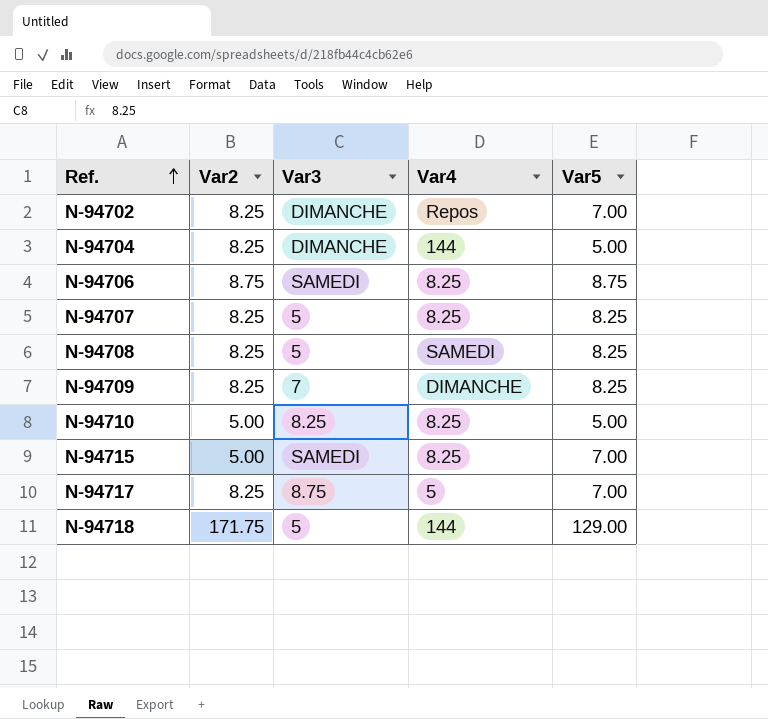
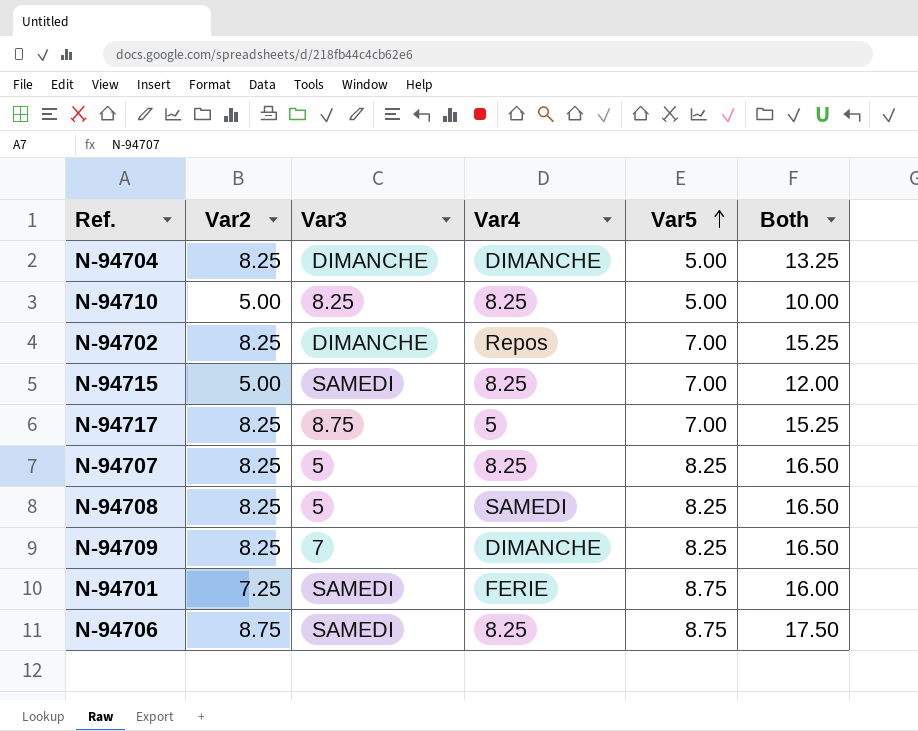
row order: Ref. ascending -> Var5 ascending
column Both | formula: none -> [Var2] + [Var5]
row N-94718: 171.75 | 5 | 144 | 129.00 -> none
N-94704 | Var4: 144 -> DIMANCHE
row N-94701: none -> 7.25 | SAMEDI | FERIE | 8.75 | 16.00

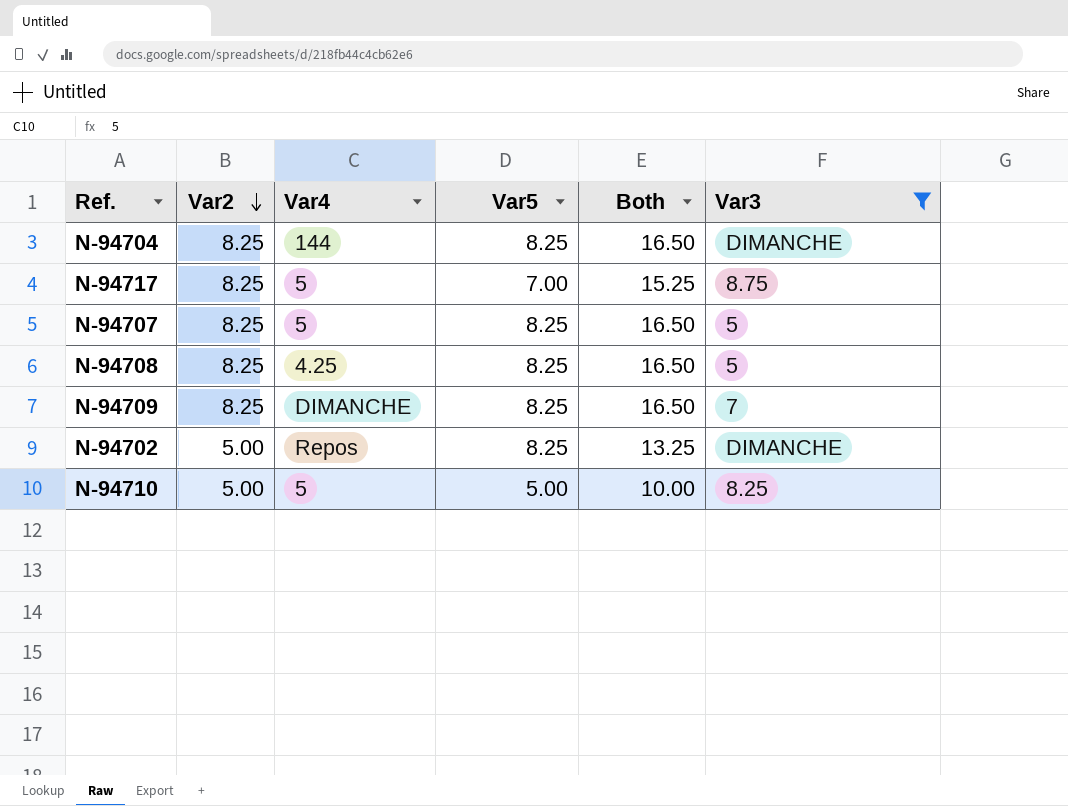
filter: none -> Var3 != SAMEDI
row order: Var5 ascending -> Var2 descending
column Var3 | position: 3 -> 6
N-94704 | Var4: DIMANCHE -> 144
N-94704 | Var5: 5.00 -> 8.25
N-94704 | Both: 13.25 -> 16.50
N-94707 | Var4: 8.25 -> 5
N-94708 | Var4: SAMEDI -> 4.25
N-94702 | Var2: 8.25 -> 5.00
N-94702 | Var5: 7.00 -> 8.25
N-94702 | Both: 15.25 -> 13.25
N-94710 | Var4: 8.25 -> 5

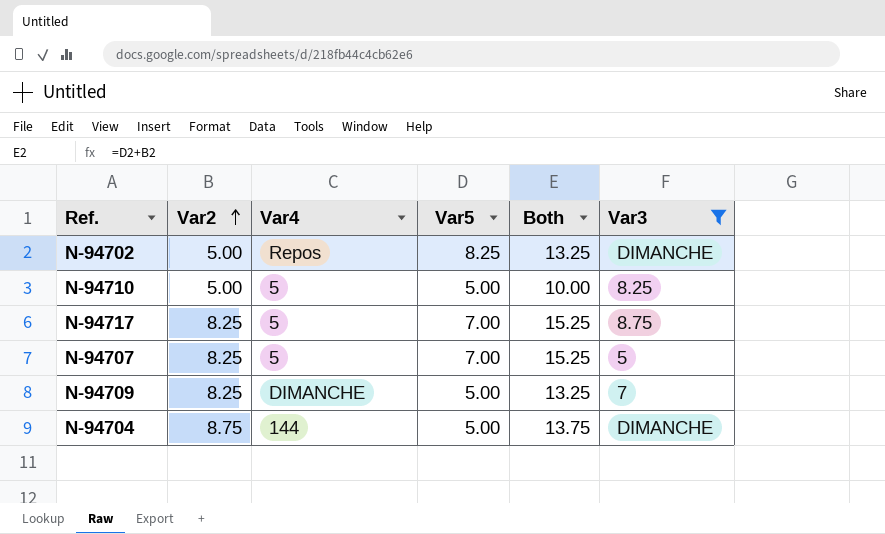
row order: Var2 descending -> Var2 ascending
row N-94708: 8.25 | 4.25 | 8.25 | 16.50 | 5 -> none
N-94707 | Var5: 8.25 -> 7.00
N-94707 | Both: 16.50 -> 15.25
N-94709 | Var5: 8.25 -> 5.00
N-94709 | Both: 16.50 -> 13.25
N-94704 | Var2: 8.25 -> 8.75
N-94704 | Var5: 8.25 -> 5.00
N-94704 | Both: 16.50 -> 13.75

